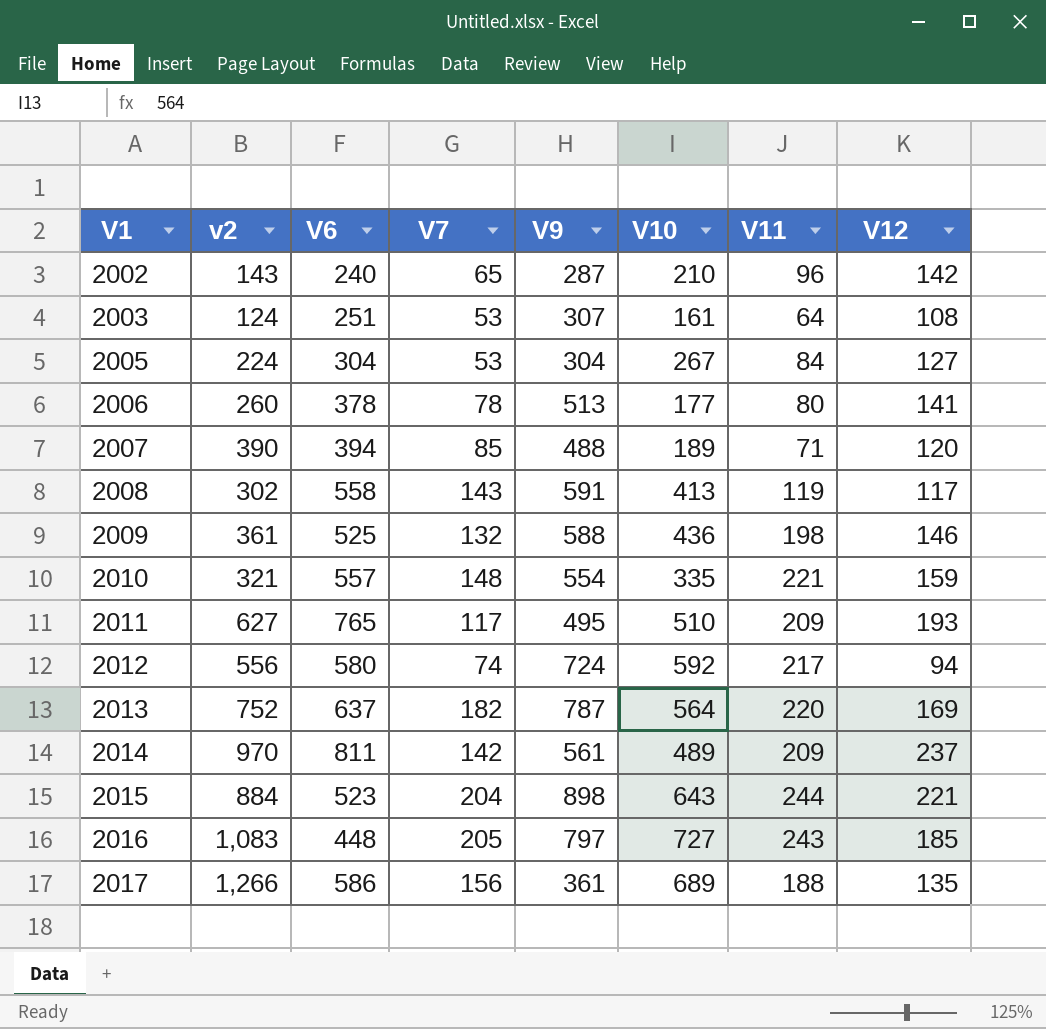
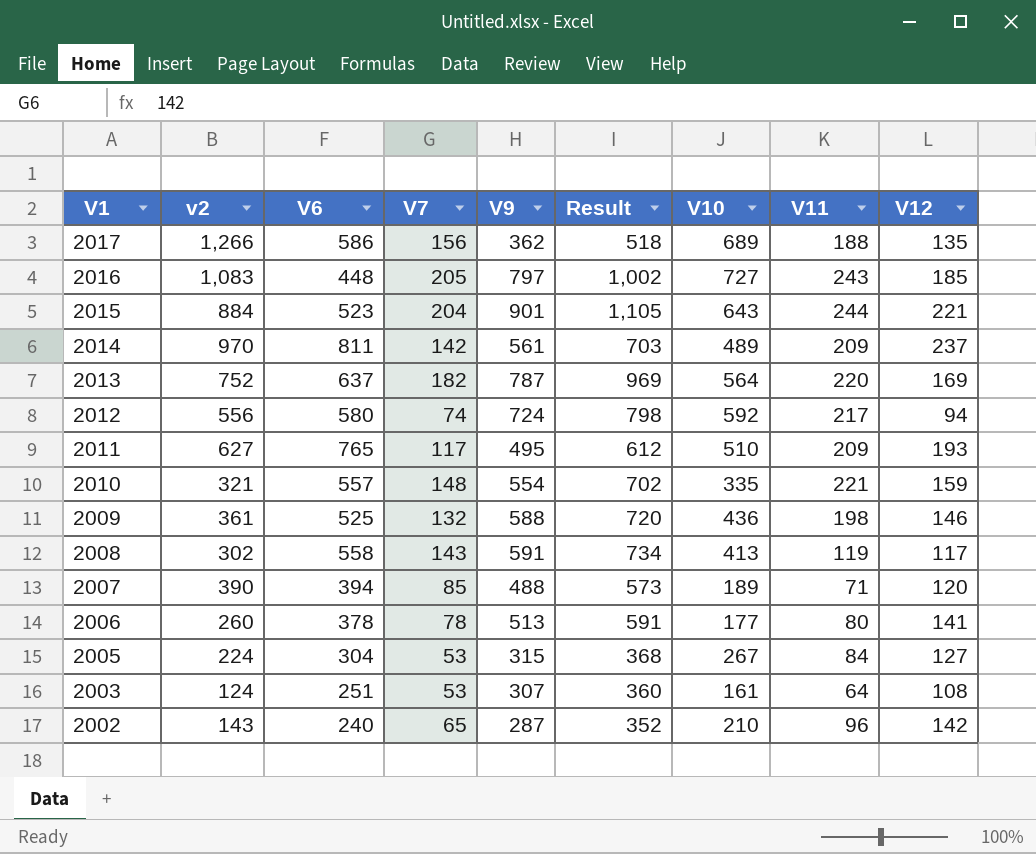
row order: V1 ascending -> V1 descending
column Result | formula: none -> [V7] + [V9]
2017 | V9: 361 -> 362
2015 | V9: 898 -> 901
2005 | V9: 304 -> 315

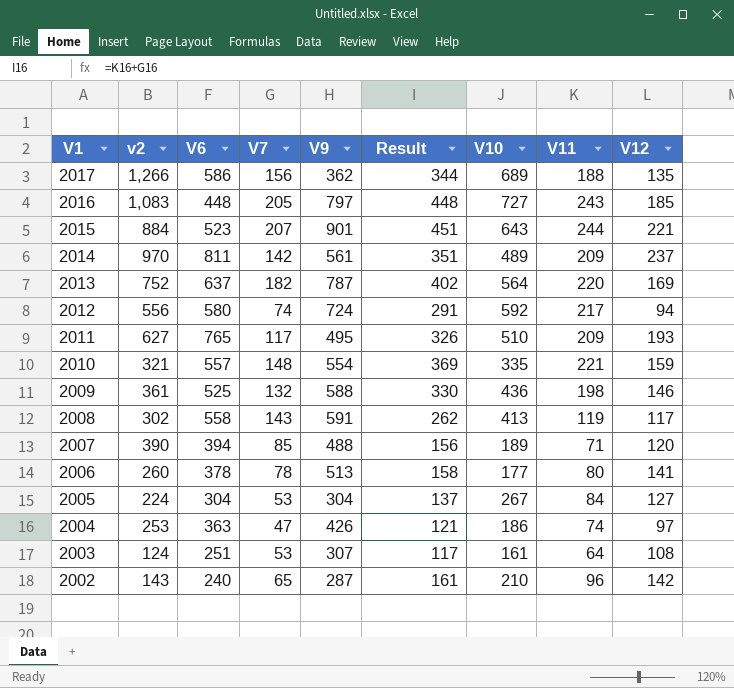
column Result | formula: [V7] + [V9] -> [V7] + [V11]
2015 | V7: 204 -> 207
2005 | V9: 315 -> 304
row 2004: none -> 253 | 363 | 47 | 426 | 121 | 186 | 74 | 97

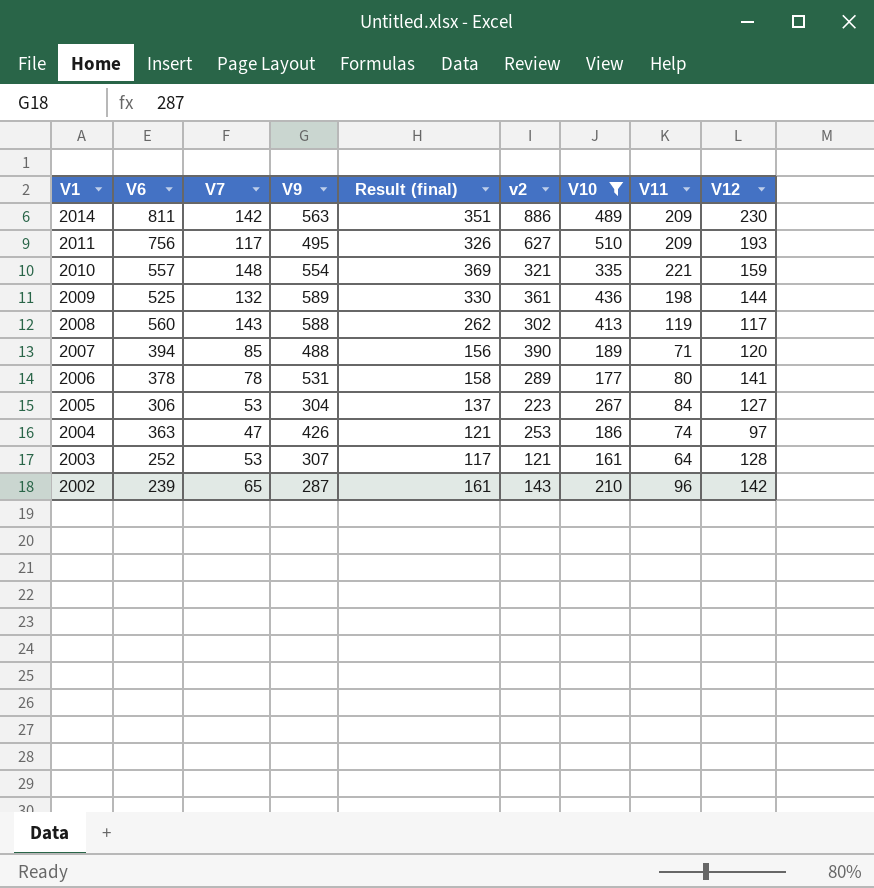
filter: none -> V10 <= 510
column name: Result -> Result (final)
column v2 | position: 2 -> 6
2014 | V9: 561 -> 563
2014 | v2: 970 -> 886
2014 | V12: 237 -> 230
2011 | V6: 765 -> 756
2009 | V9: 588 -> 589
2009 | V12: 146 -> 144
2008 | V6: 558 -> 560
2008 | V9: 591 -> 588
2006 | V9: 513 -> 531
2006 | v2: 260 -> 289
2005 | V6: 304 -> 306
2005 | v2: 224 -> 223
2003 | V6: 251 -> 252
2003 | v2: 124 -> 121
2003 | V12: 108 -> 128
2002 | V6: 240 -> 239

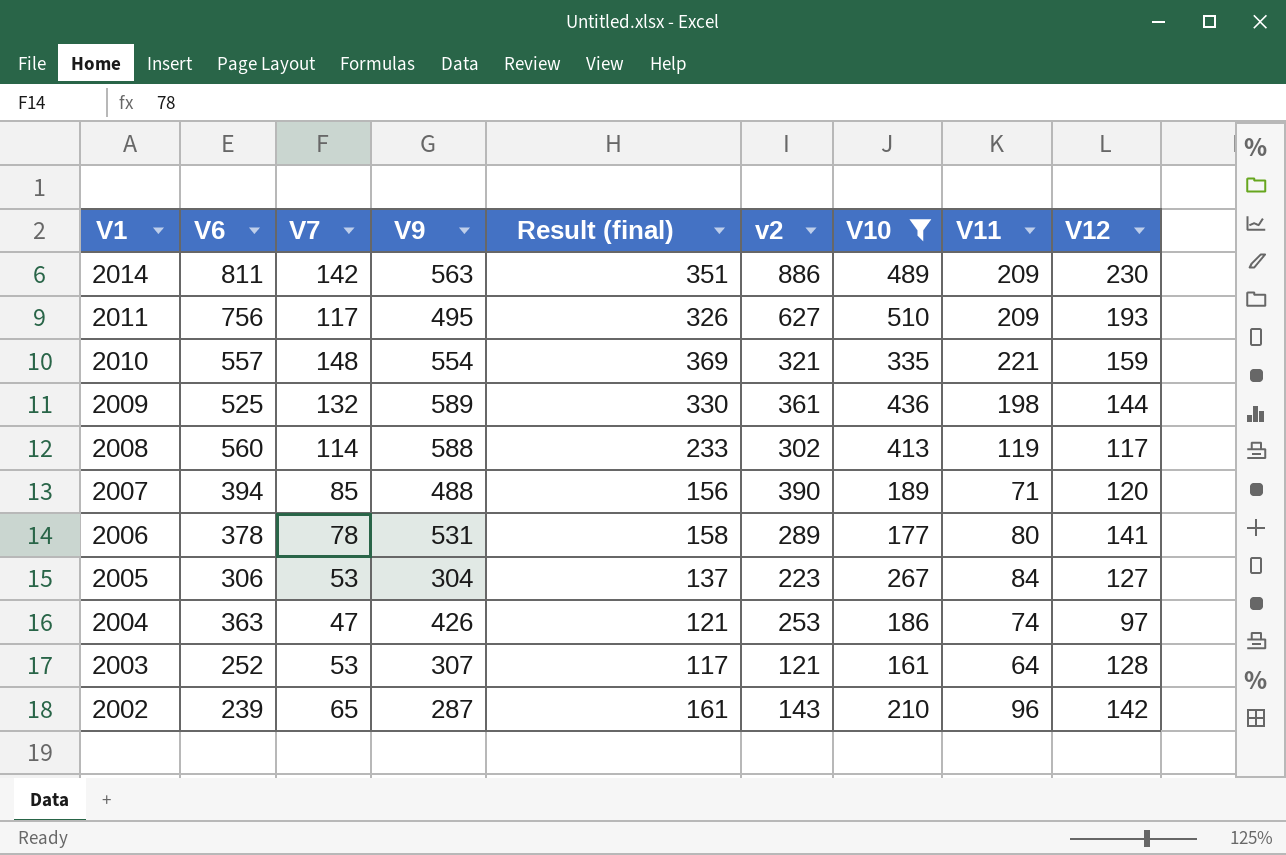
2008 | V7: 143 -> 114
2008 | Result (final): 262 -> 233

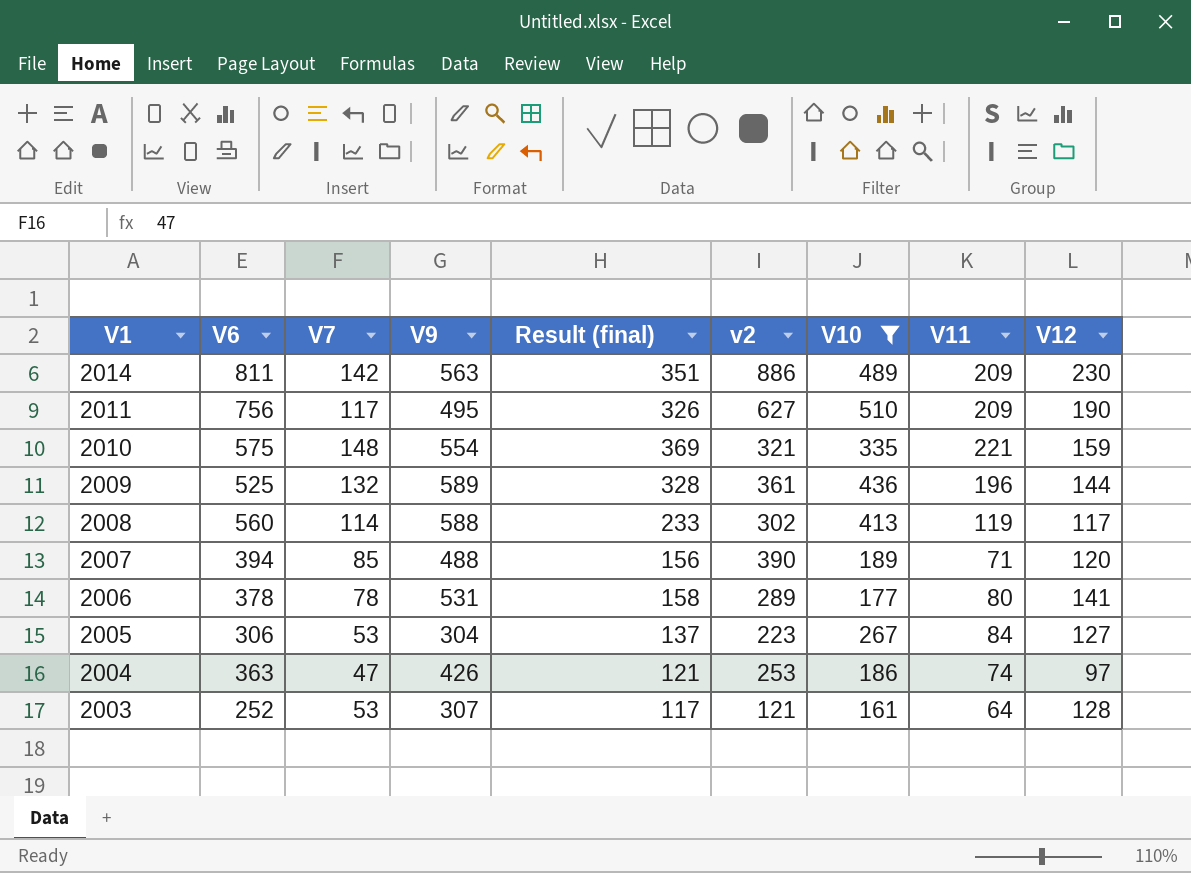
row 2002: 239 | 65 | 287 | 161 | 143 | 210 | 96 | 142 -> none
2011 | V12: 193 -> 190
2010 | V6: 557 -> 575
2009 | Result (final): 330 -> 328
2009 | V11: 198 -> 196

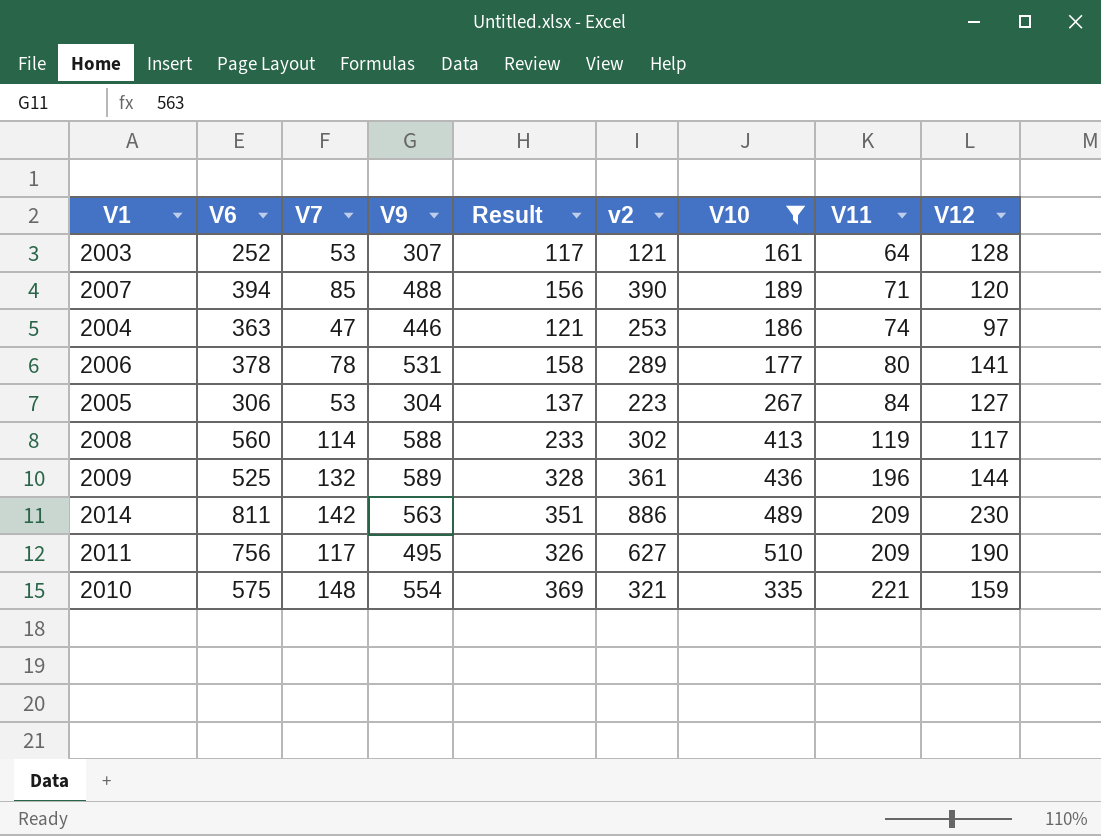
row order: V1 descending -> V11 ascending
column name: Result (final) -> Result
2004 | V9: 426 -> 446

